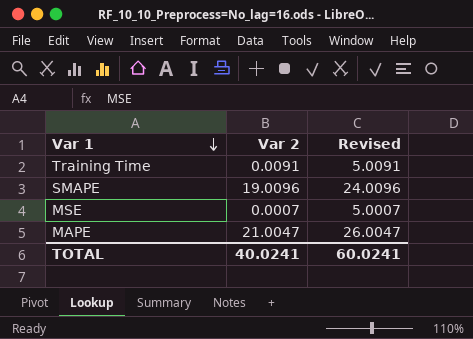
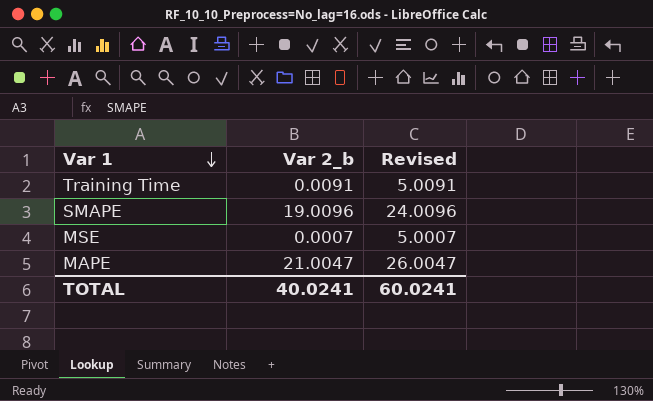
column name: Var 2 -> Var 2_b

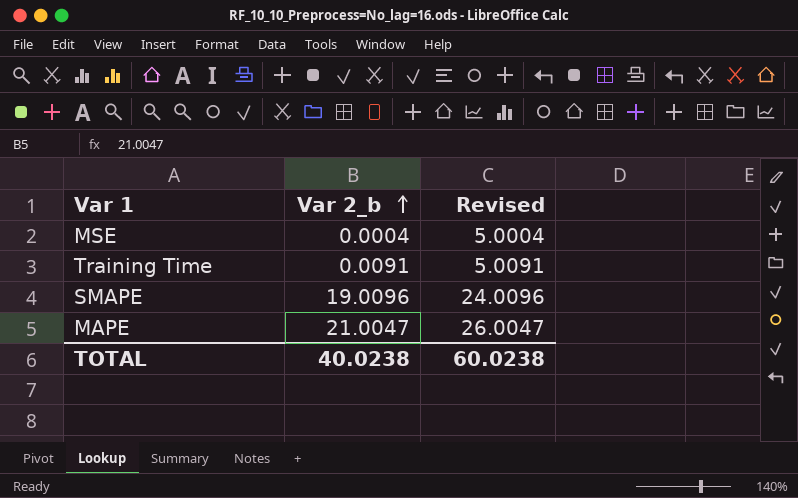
row order: Var 1 descending -> Var 2_b ascending
MSE | Var 2_b: 0.0007 -> 0.0004
MSE | Revised: 5.0007 -> 5.0004
TOTAL | Var 2_b: 40.0241 -> 40.0238
TOTAL | Revised: 60.0241 -> 60.0238

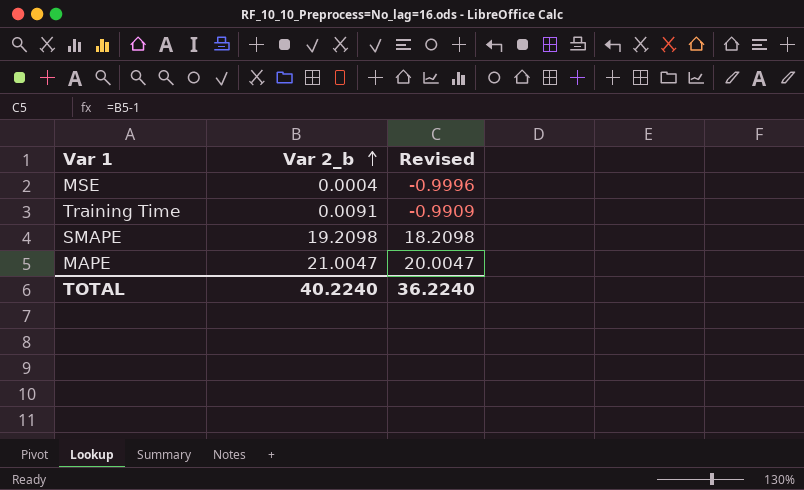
column Revised | formula: [Var 2_b] + 5 -> [Var 2_b] - 1
SMAPE | Var 2_b: 19.0096 -> 19.2098
TOTAL | Var 2_b: 40.0238 -> 40.2240
TOTAL | Revised: 60.0238 -> 36.2240

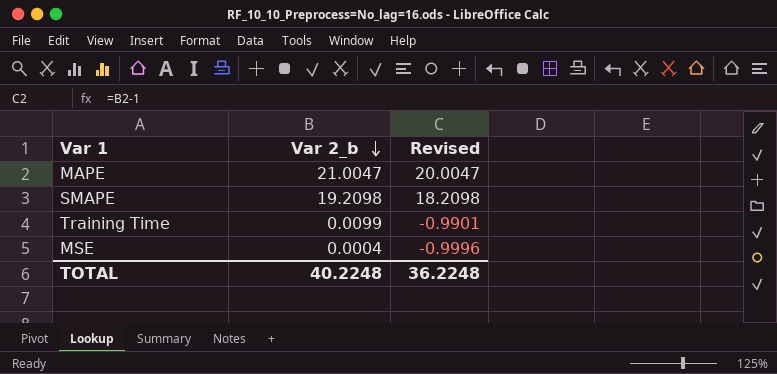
row order: Var 2_b ascending -> Var 2_b descending
Training Time | Var 2_b: 0.0091 -> 0.0099
Training Time | Revised: -0.9909 -> -0.9901
TOTAL | Var 2_b: 40.2240 -> 40.2248
TOTAL | Revised: 36.2240 -> 36.2248

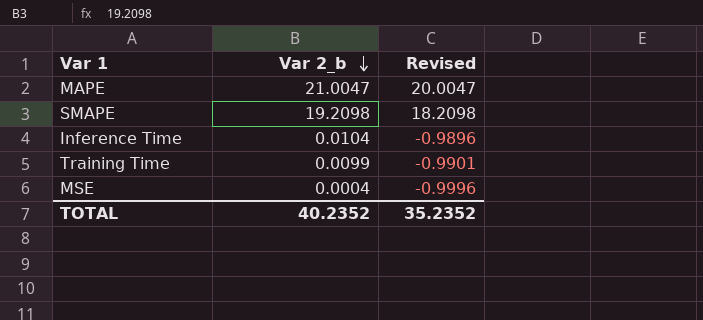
row Inference Time: none -> 0.0104 | -0.9896
TOTAL | Var 2_b: 40.2248 -> 40.2352
TOTAL | Revised: 36.2248 -> 35.2352

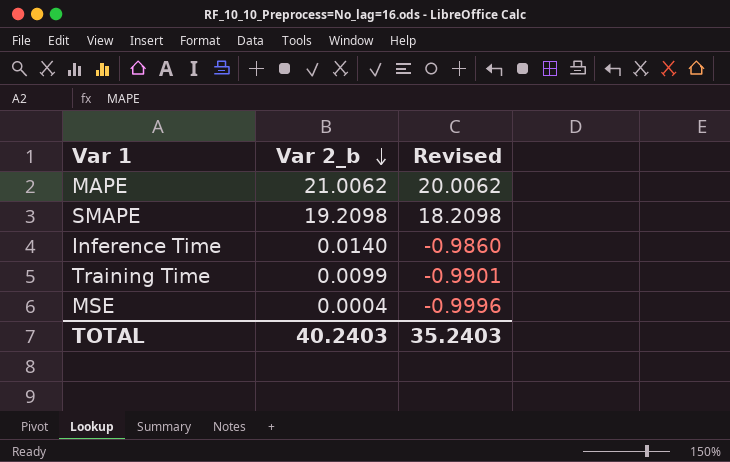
MAPE | Var 2_b: 21.0047 -> 21.0062
MAPE | Revised: 20.0047 -> 20.0062
Inference Time | Var 2_b: 0.0104 -> 0.0140
Inference Time | Revised: -0.9896 -> -0.9860
TOTAL | Var 2_b: 40.2352 -> 40.2403
TOTAL | Revised: 35.2352 -> 35.2403

